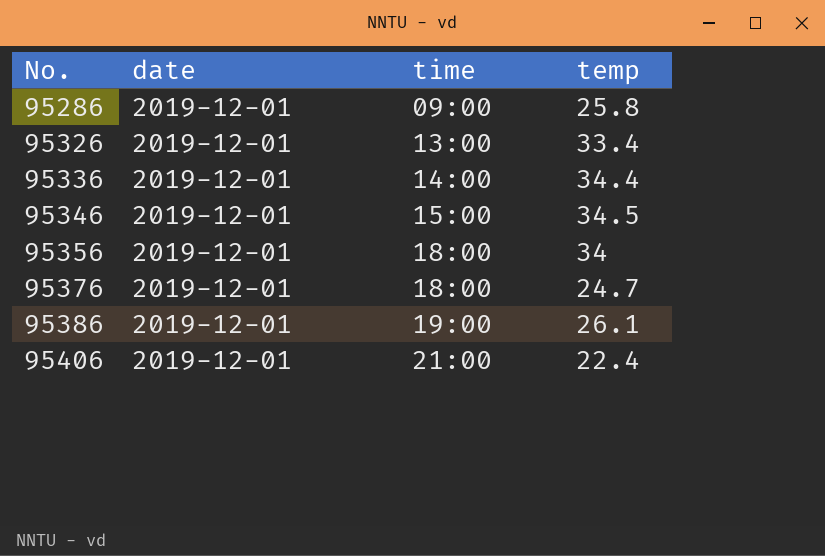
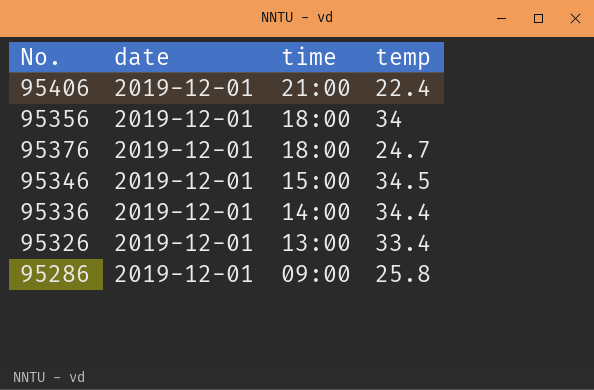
row order: No. ascending -> time descending
row 95386: 2019-12-01 | 19:00 | 26.1 -> none

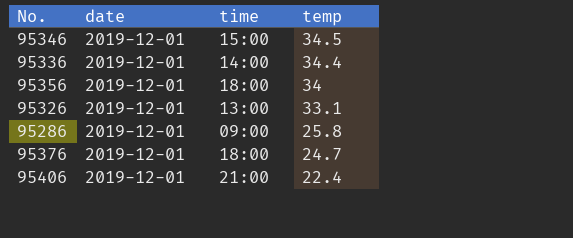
row order: time descending -> temp descending
95326 | temp: 33.4 -> 33.1

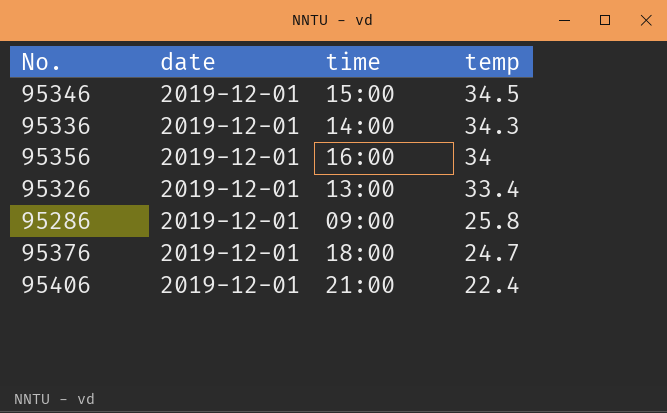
95336 | temp: 34.4 -> 34.3
95356 | time: 18:00 -> 16:00
95326 | temp: 33.1 -> 33.4

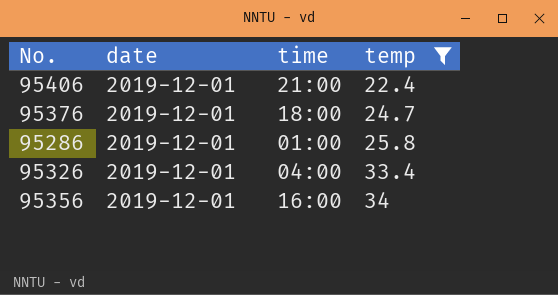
filter: none -> temp <= 34
row order: temp descending -> temp ascending
95286 | time: 09:00 -> 01:00
95326 | time: 13:00 -> 04:00

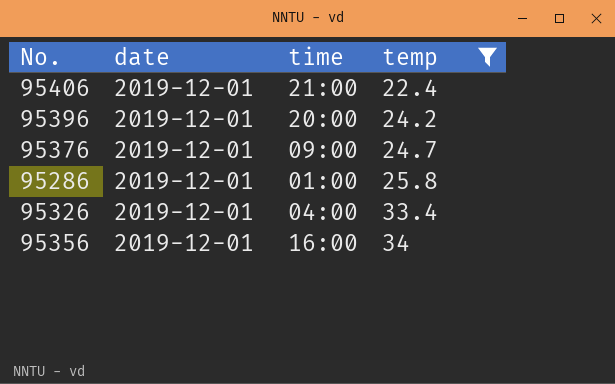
row 95396: none -> 2019-12-01 | 20:00 | 24.2
95376 | time: 18:00 -> 09:00

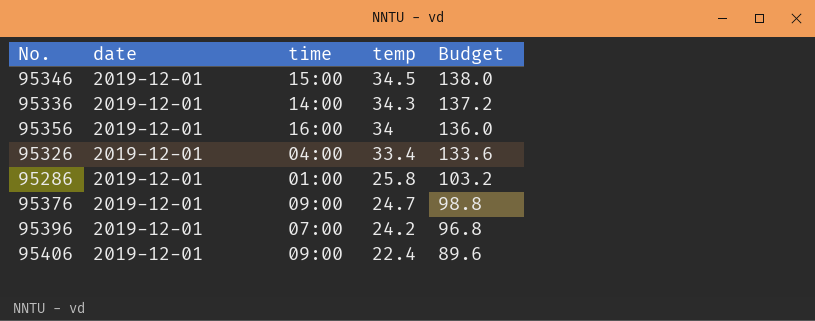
filter: temp <= 34 -> none
row order: temp ascending -> temp descending
column Budget | formula: none -> [temp] * 4
95396 | time: 20:00 -> 07:00
95406 | time: 21:00 -> 09:00

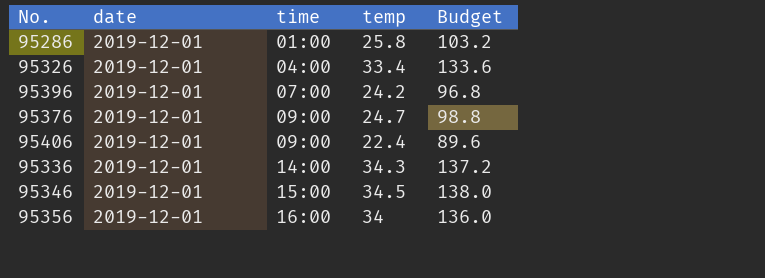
row order: temp descending -> time ascending

